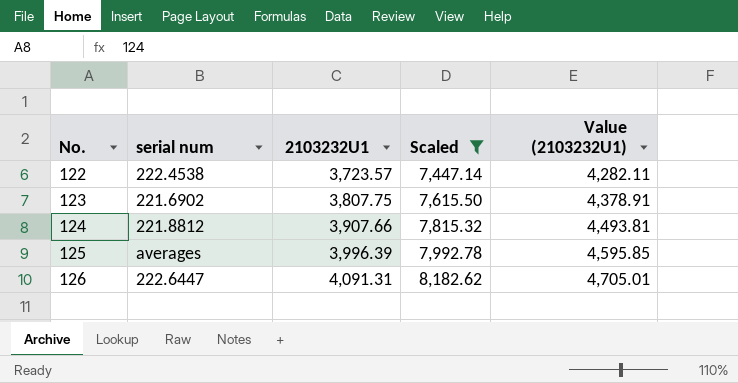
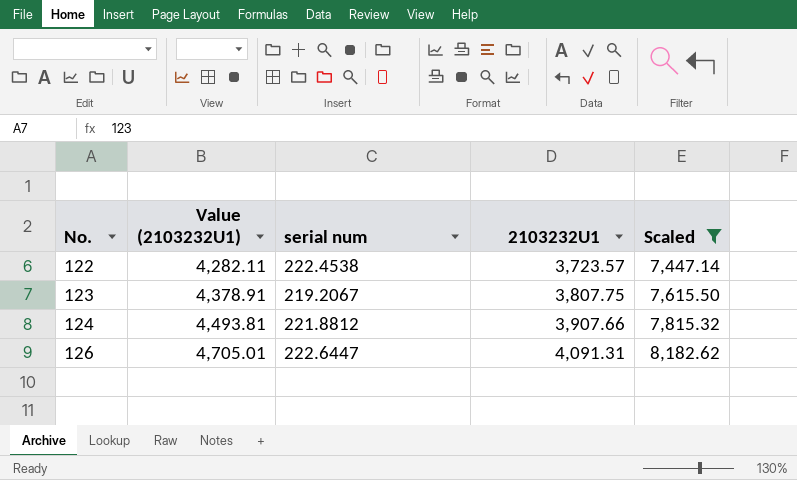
column Value (2103232U1) | position: 5 -> 2
row 125: averages | 3,996.39 | 7,992.78 | 4,595.85 -> none
123 | serial num: 221.6902 -> 219.2067

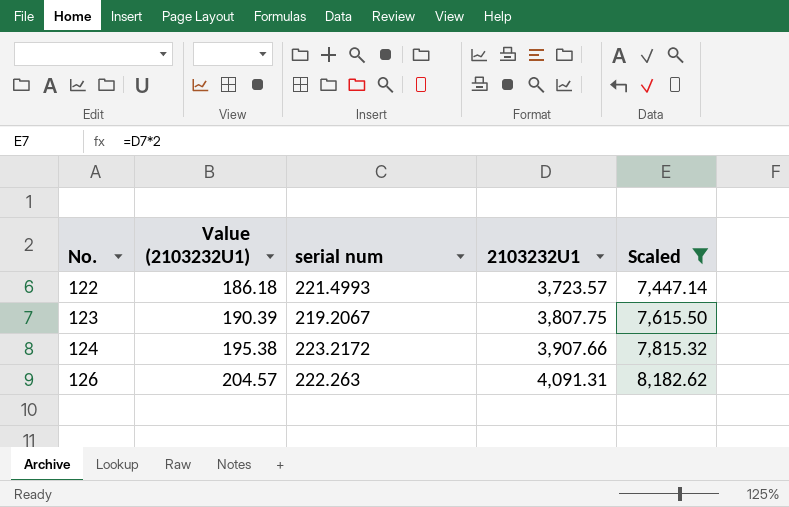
column Value (2103232U1) | formula: [2103232U1] * 1.15 -> [2103232U1] * 0.05
122 | serial num: 222.4538 -> 221.4993
124 | serial num: 221.8812 -> 223.2172
126 | serial num: 222.6447 -> 222.263

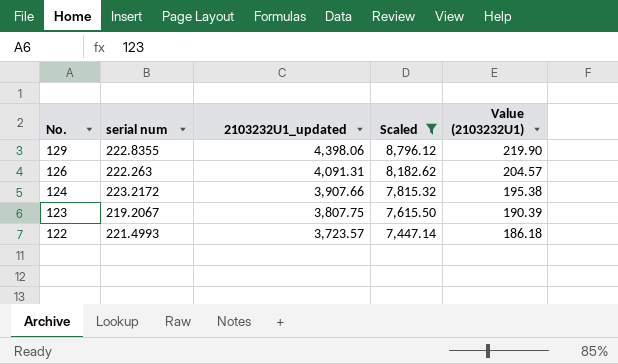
row order: No. ascending -> No. descending
column name: 2103232U1 -> 2103232U1_updated
column Value (2103232U1) | position: 2 -> 5
row 129: none -> 222.8355 | 4,398.06 | 8,796.12 | 219.90

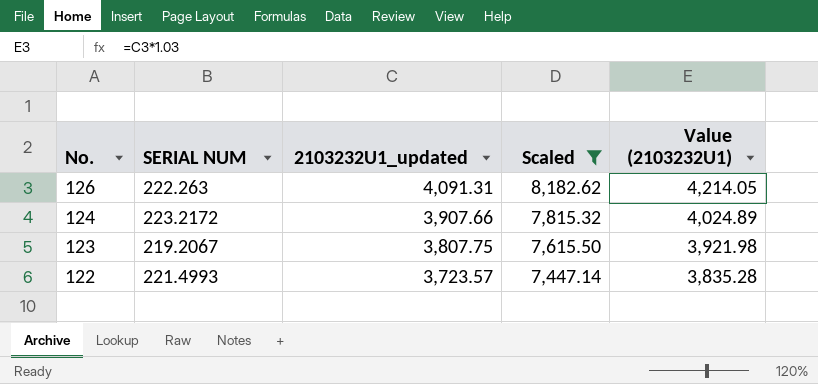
column name: serial num -> SERIAL NUM
column Value (2103232U1) | formula: [2103232U1_updated] * 0.05 -> [2103232U1_updated] * 1.03
row 129: 222.8355 | 4,398.06 | 8,796.12 | 219.90 -> none

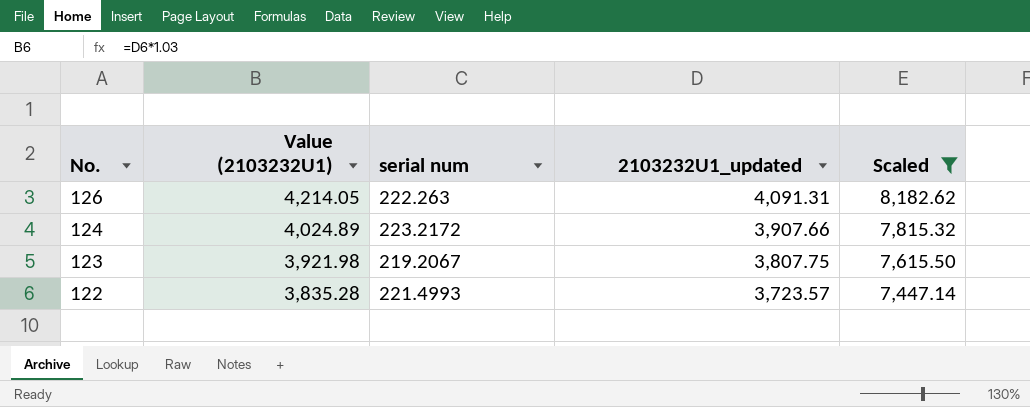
column Value (2103232U1) | position: 5 -> 2
column name: SERIAL NUM -> serial num

